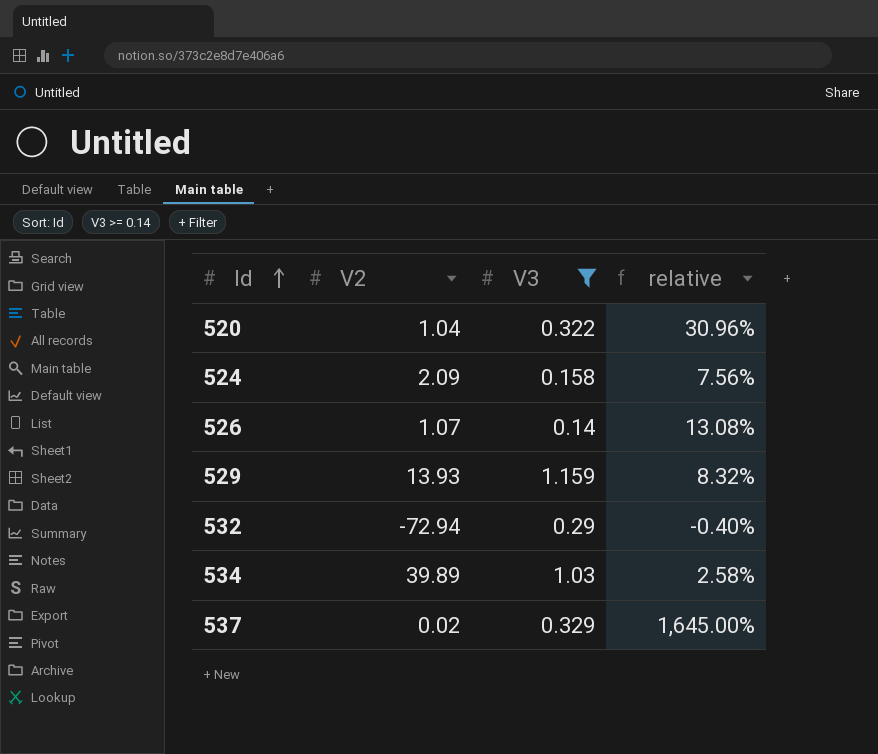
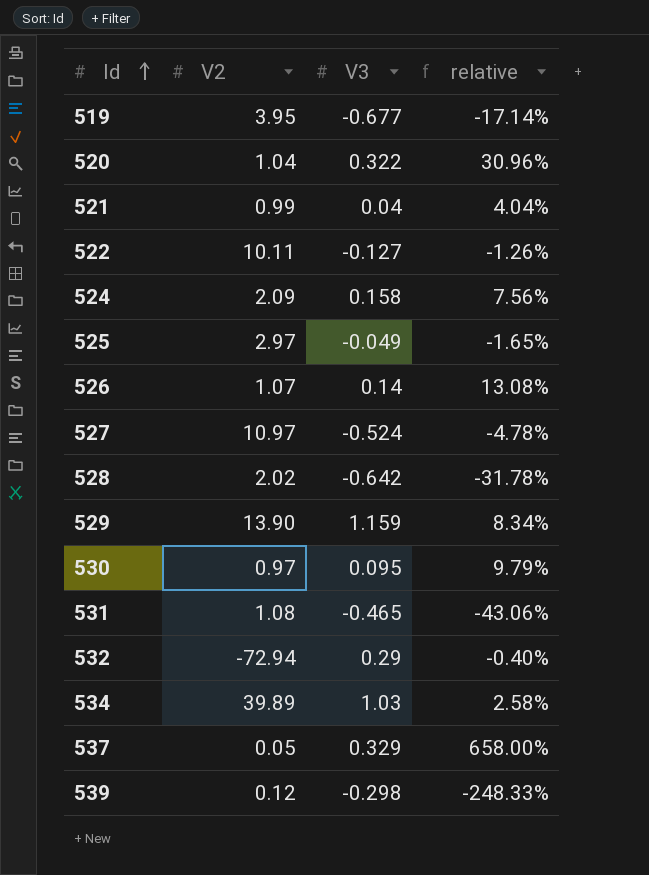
filter: V3 >= 0.14 -> none
529 | V2: 13.93 -> 13.90
529 | relative: 8.32% -> 8.34%
537 | V2: 0.02 -> 0.05
537 | relative: 1,645.00% -> 658.00%

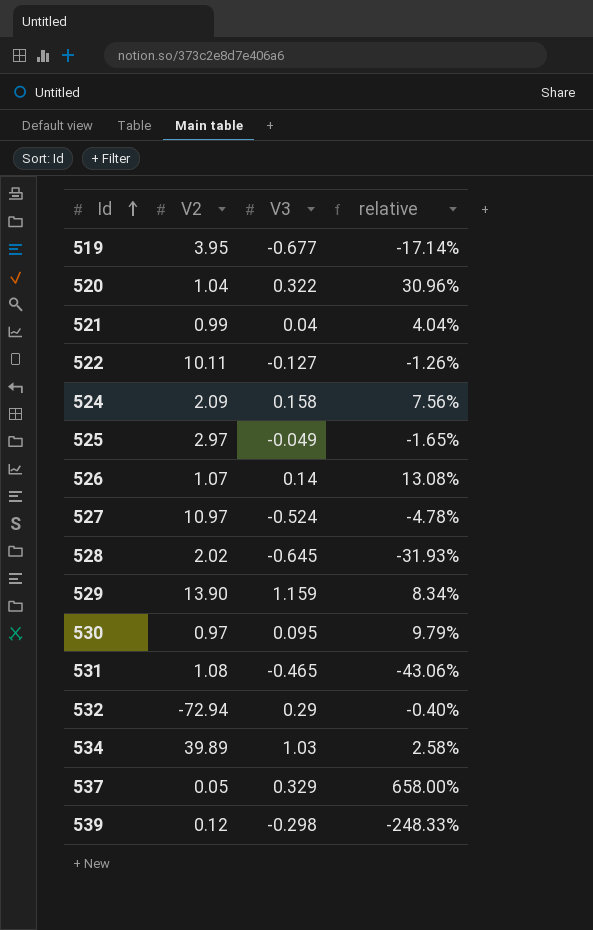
528 | V3: -0.642 -> -0.645
528 | relative: -31.78% -> -31.93%

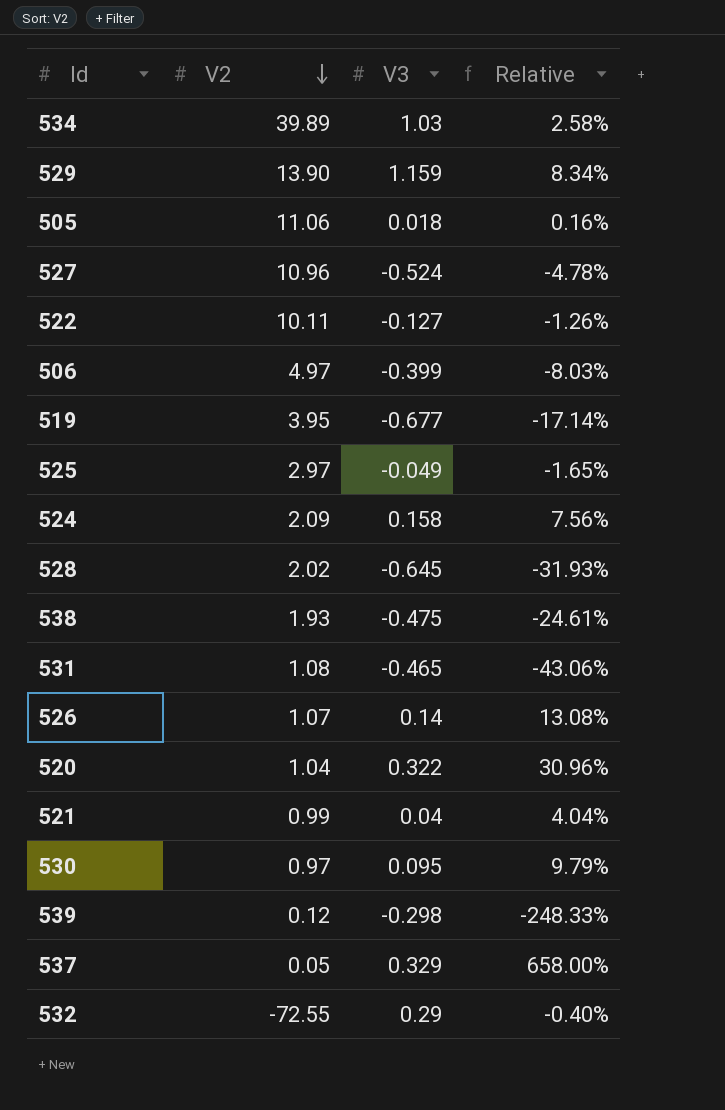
row order: Id ascending -> V2 descending
column name: relative -> Relative
row 505: none -> 11.06 | 0.018 | 0.16%
527 | V2: 10.97 -> 10.96
row 506: none -> 4.97 | -0.399 | -8.03%
row 538: none -> 1.93 | -0.475 | -24.61%
532 | V2: -72.94 -> -72.55

